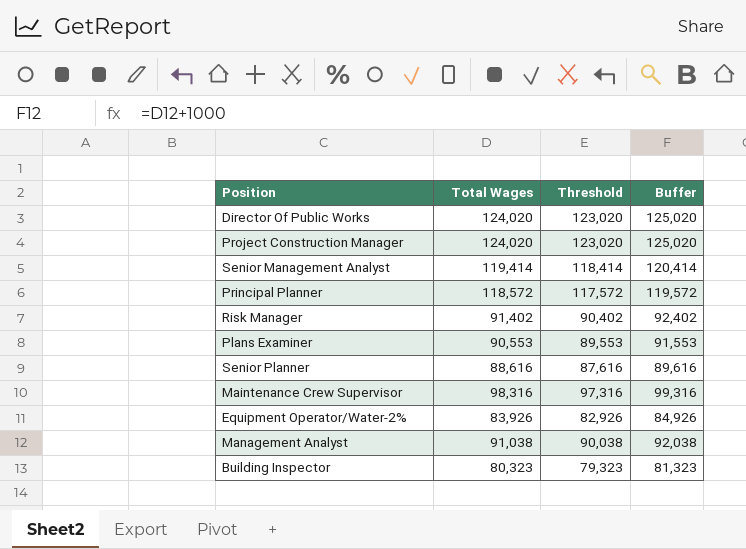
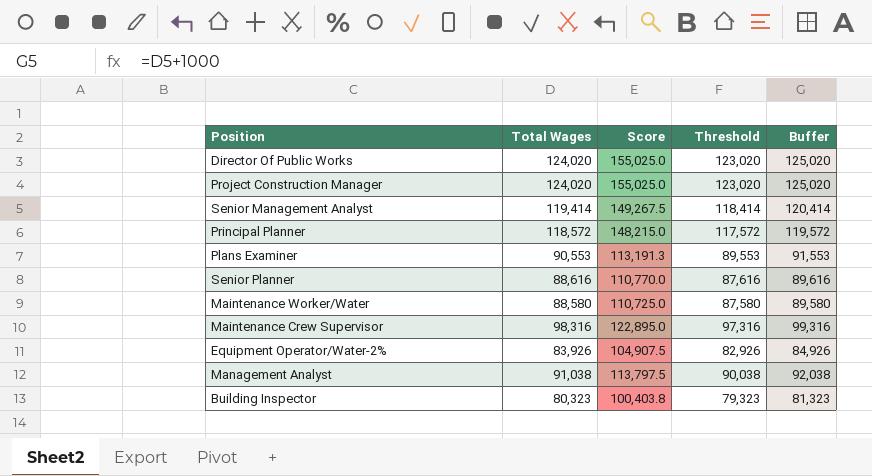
column Score | formula: none -> [Total Wages] * 1.25
row Risk Manager: 91,402 | 90,402 | 92,402 -> none
row Maintenance Worker/Water: none -> 88,580 | 110,725.0 | 87,580 | 89,580

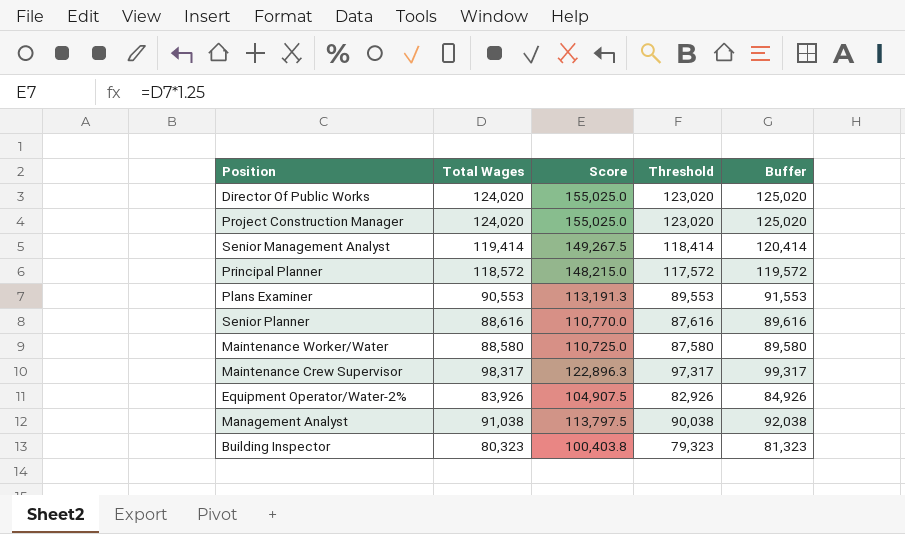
Maintenance Crew Supervisor | Total Wages: 98,316 -> 98,317
Maintenance Crew Supervisor | Score: 122,895.0 -> 122,896.3
Maintenance Crew Supervisor | Threshold: 97,316 -> 97,317
Maintenance Crew Supervisor | Buffer: 99,316 -> 99,317

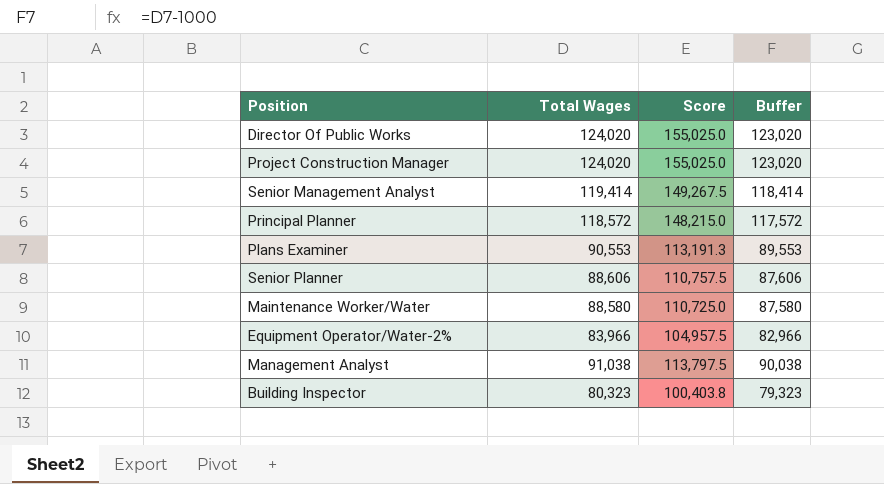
column Threshold | formula: [Total Wages] - 1000 -> none
column Buffer | formula: [Total Wages] + 1000 -> [Total Wages] - 1000
row Maintenance Crew Supervisor: 98,317 | 122,896.3 | 97,317 | 99,317 -> none
Senior Planner | Total Wages: 88,616 -> 88,606
Senior Planner | Score: 110,770.0 -> 110,757.5
Equipment Operator/Water-2% | Total Wages: 83,926 -> 83,966
Equipment Operator/Water-2% | Score: 104,907.5 -> 104,957.5

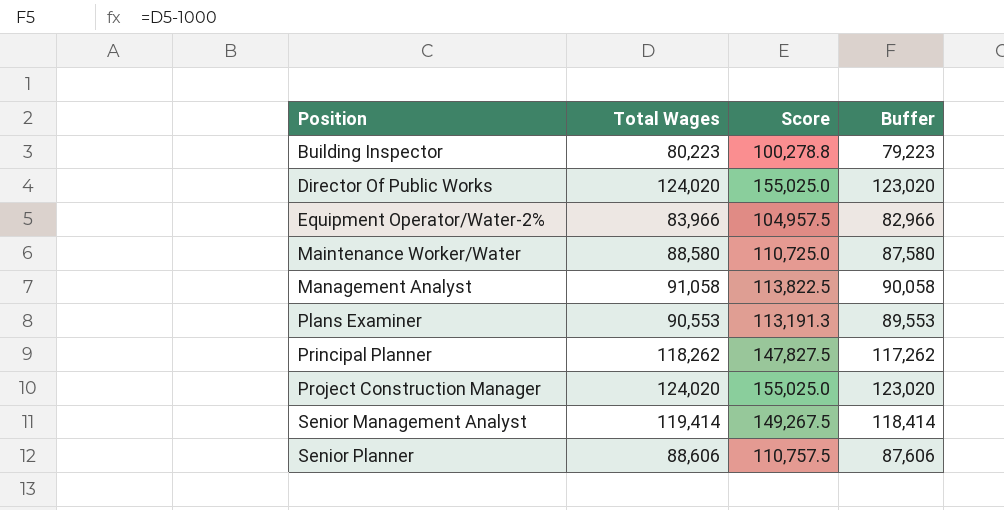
row order: none -> Position ascending
Building Inspector | Total Wages: 80,323 -> 80,223
Building Inspector | Score: 100,403.8 -> 100,278.8
Building Inspector | Buffer: 79,323 -> 79,223
Management Analyst | Total Wages: 91,038 -> 91,058
Management Analyst | Score: 113,797.5 -> 113,822.5
Management Analyst | Buffer: 90,038 -> 90,058
Principal Planner | Total Wages: 118,572 -> 118,262
Principal Planner | Score: 148,215.0 -> 147,827.5
Principal Planner | Buffer: 117,572 -> 117,262

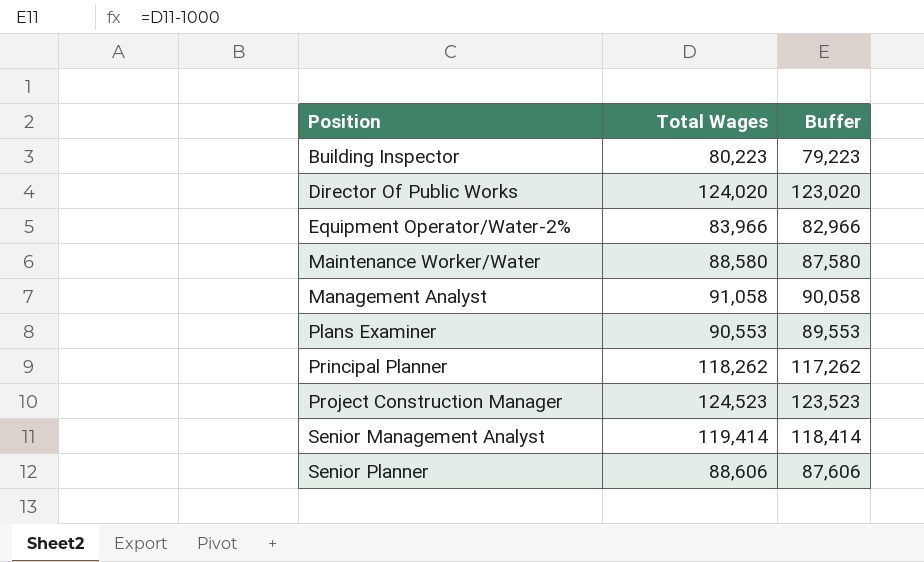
column Score | formula: [Total Wages] * 1.25 -> none
Project Construction Manager | Total Wages: 124,020 -> 124,523
Project Construction Manager | Buffer: 123,020 -> 123,523

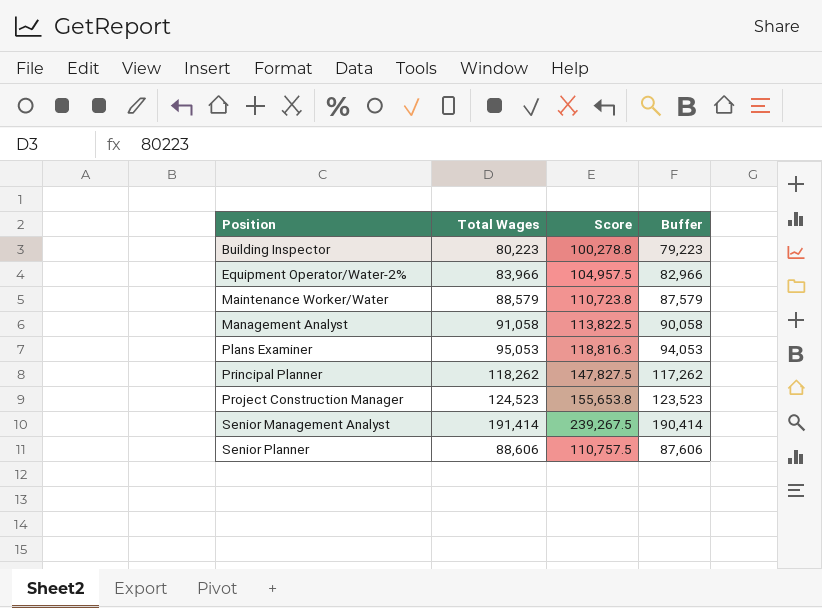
column Score | formula: none -> [Total Wages] * 1.25
row Director Of Public Works: 124,020 | 123,020 -> none
Maintenance Worker/Water | Total Wages: 88,580 -> 88,579
Maintenance Worker/Water | Buffer: 87,580 -> 87,579
Plans Examiner | Total Wages: 90,553 -> 95,053
Plans Examiner | Buffer: 89,553 -> 94,053
Senior Management Analyst | Total Wages: 119,414 -> 191,414
Senior Management Analyst | Buffer: 118,414 -> 190,414

